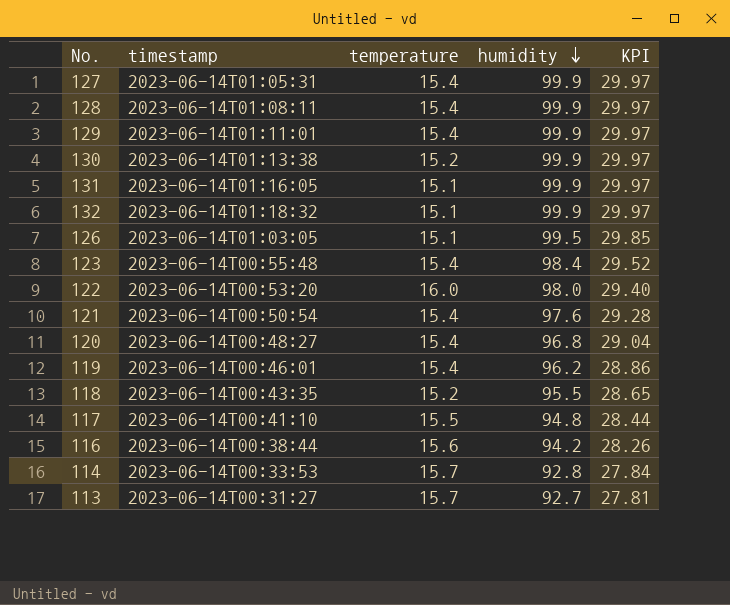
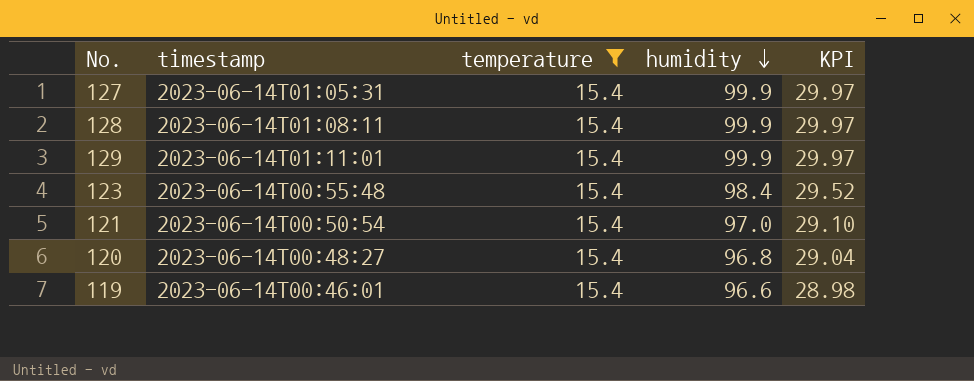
filter: none -> temperature = 15.4
121 | humidity: 97.6 -> 97.0
121 | KPI: 29.28 -> 29.10
119 | humidity: 96.2 -> 96.6
119 | KPI: 28.86 -> 28.98

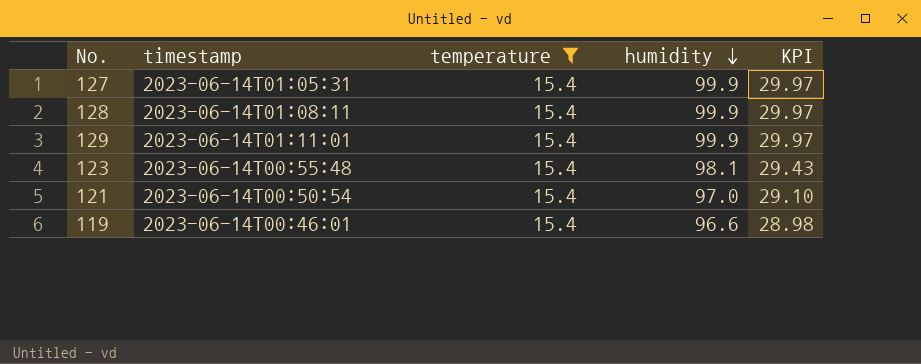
row 120: 2023-06-14T00:48:27 | 15.4 | 96.8 | 29.04 -> none
123 | humidity: 98.4 -> 98.1
123 | KPI: 29.52 -> 29.43

